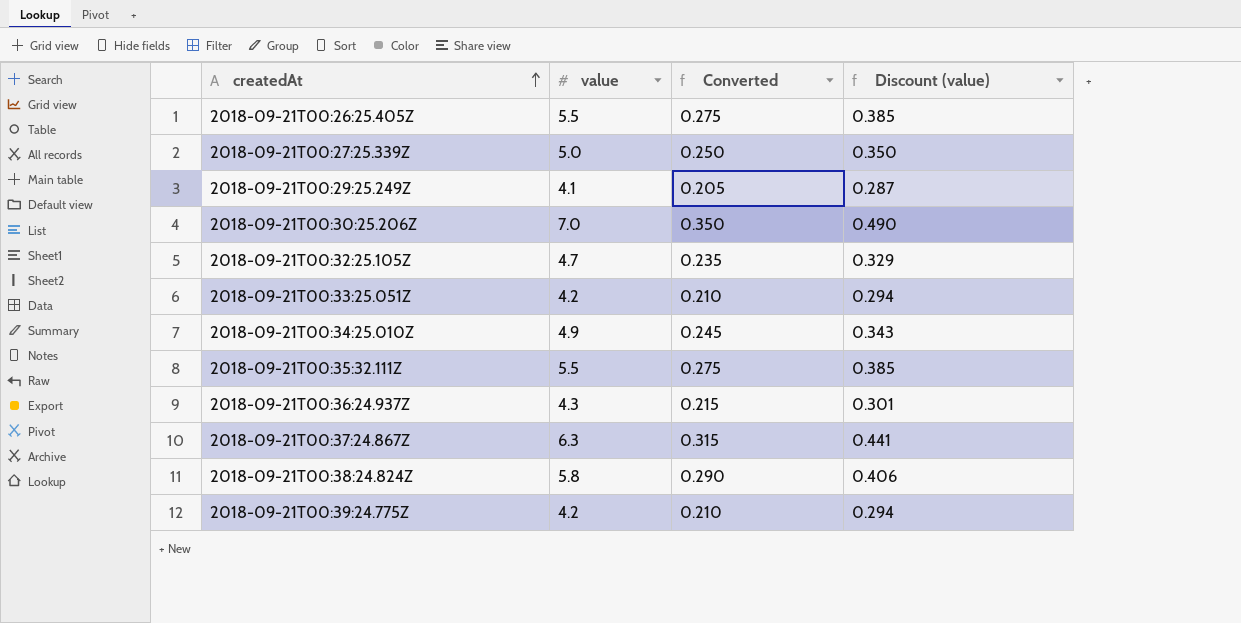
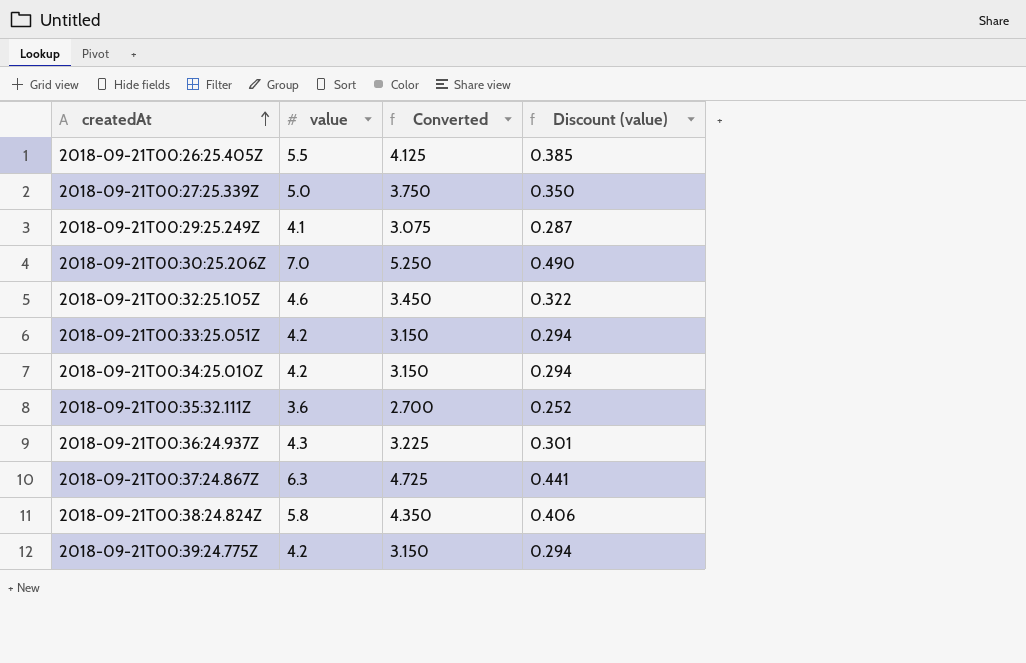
column Converted | formula: [value] * 0.05 -> [value] * 0.75
2018-09-21T00:32:25.105Z | value: 4.7 -> 4.6
2018-09-21T00:32:25.105Z | Discount (value): 0.329 -> 0.322
2018-09-21T00:34:25.010Z | value: 4.9 -> 4.2
2018-09-21T00:34:25.010Z | Discount (value): 0.343 -> 0.294
2018-09-21T00:35:32.111Z | value: 5.5 -> 3.6
2018-09-21T00:35:32.111Z | Discount (value): 0.385 -> 0.252

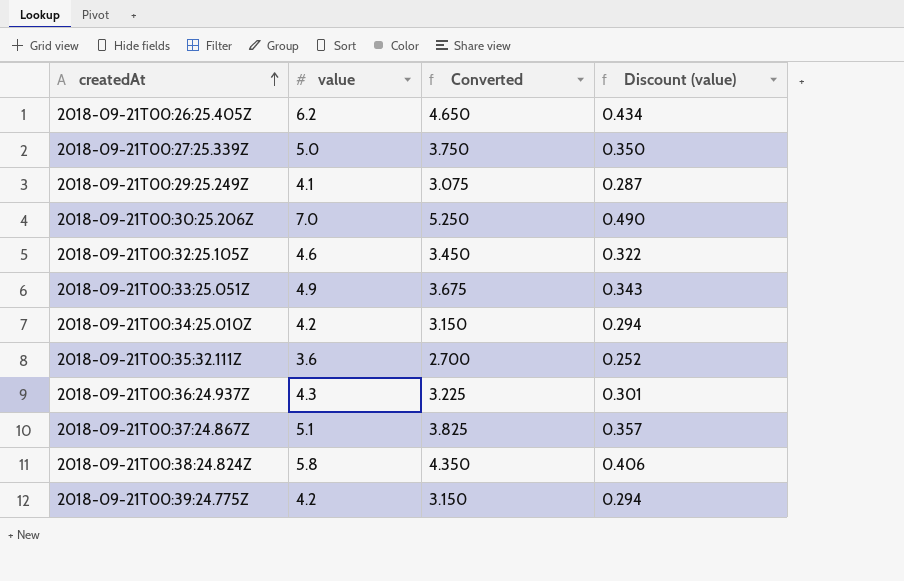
2018-09-21T00:26:25.405Z | value: 5.5 -> 6.2
2018-09-21T00:26:25.405Z | Converted: 4.125 -> 4.650
2018-09-21T00:26:25.405Z | Discount (value): 0.385 -> 0.434
2018-09-21T00:33:25.051Z | value: 4.2 -> 4.9
2018-09-21T00:33:25.051Z | Converted: 3.150 -> 3.675
2018-09-21T00:33:25.051Z | Discount (value): 0.294 -> 0.343
2018-09-21T00:37:24.867Z | value: 6.3 -> 5.1
2018-09-21T00:37:24.867Z | Converted: 4.725 -> 3.825
2018-09-21T00:37:24.867Z | Discount (value): 0.441 -> 0.357

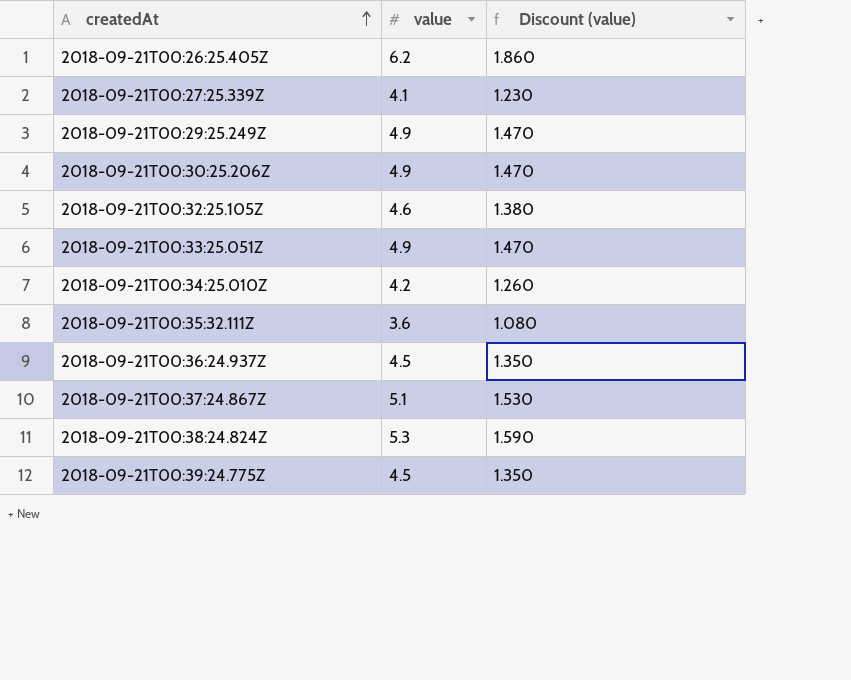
column Converted | formula: [value] * 0.75 -> none
column Discount (value) | formula: [value] * 0.07 -> [value] * 0.3
2018-09-21T00:27:25.339Z | value: 5.0 -> 4.1
2018-09-21T00:29:25.249Z | value: 4.1 -> 4.9
2018-09-21T00:30:25.206Z | value: 7.0 -> 4.9
2018-09-21T00:36:24.937Z | value: 4.3 -> 4.5
2018-09-21T00:38:24.824Z | value: 5.8 -> 5.3
2018-09-21T00:39:24.775Z | value: 4.2 -> 4.5

